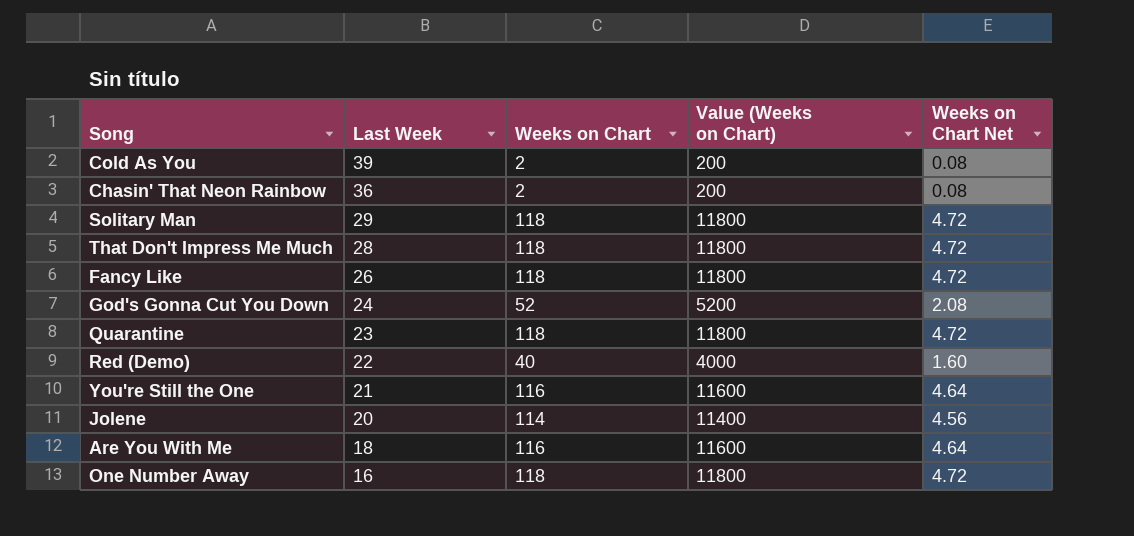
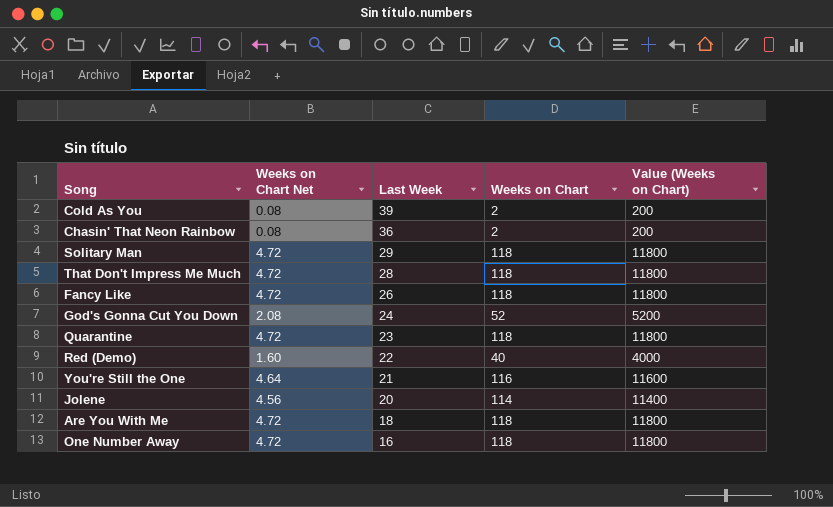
column Weeks on Chart Net | position: 5 -> 2
Are You With Me | Weeks on Chart Net: 4.64 -> 4.72
Are You With Me | Weeks on Chart: 116 -> 118
Are You With Me | Value (Weeks on Chart): 11600 -> 11800

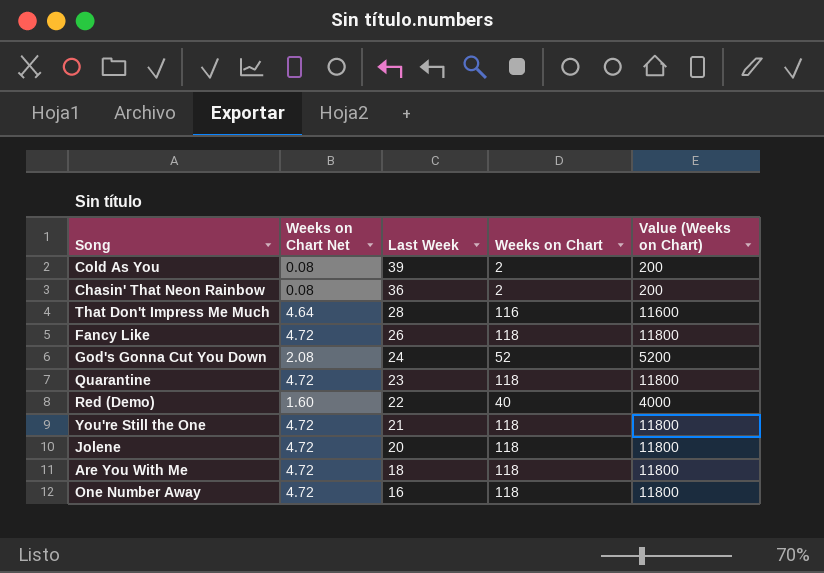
row Solitary Man: 4.72 | 29 | 118 | 11800 -> none
That Don't Impress Me Much | Weeks on Chart Net: 4.72 -> 4.64
That Don't Impress Me Much | Weeks on Chart: 118 -> 116
That Don't Impress Me Much | Value (Weeks on Chart): 11800 -> 11600
You're Still the One | Weeks on Chart Net: 4.64 -> 4.72
You're Still the One | Weeks on Chart: 116 -> 118
You're Still the One | Value (Weeks on Chart): 11600 -> 11800
Jolene | Weeks on Chart Net: 4.56 -> 4.72
Jolene | Weeks on Chart: 114 -> 118
Jolene | Value (Weeks on Chart): 11400 -> 11800

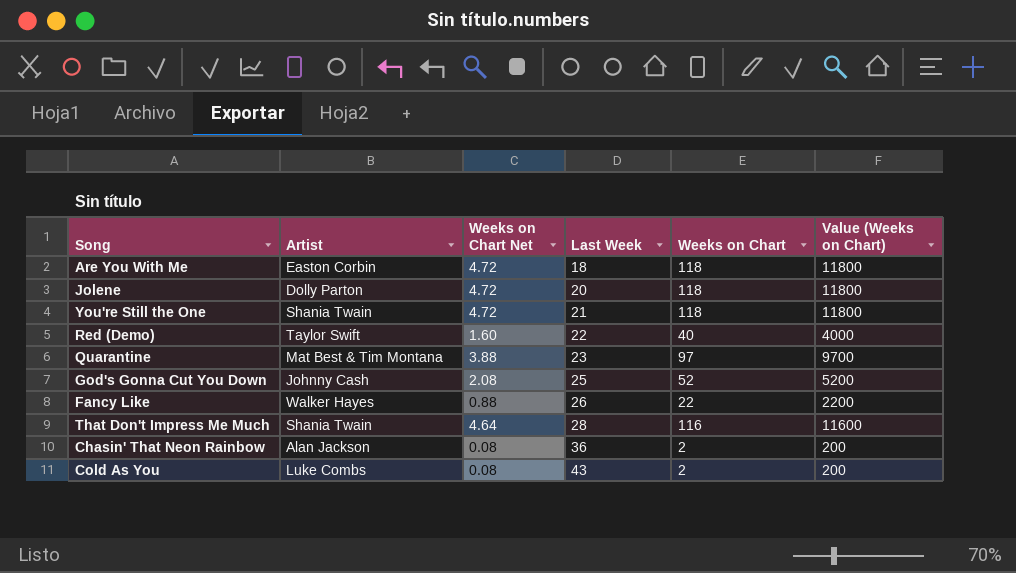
row order: Last Week descending -> Last Week ascending
column Artist | position: none -> 2
row One Number Away: 4.72 | 16 | 118 | 11800 -> none
Quarantine | Weeks on Chart Net: 4.72 -> 3.88
Quarantine | Weeks on Chart: 118 -> 97
Quarantine | Value (Weeks on Chart): 11800 -> 9700
God's Gonna Cut You Down | Last Week: 24 -> 25
Fancy Like | Weeks on Chart Net: 4.72 -> 0.88
Fancy Like | Weeks on Chart: 118 -> 22
Fancy Like | Value (Weeks on Chart): 11800 -> 2200
Cold As You | Last Week: 39 -> 43

